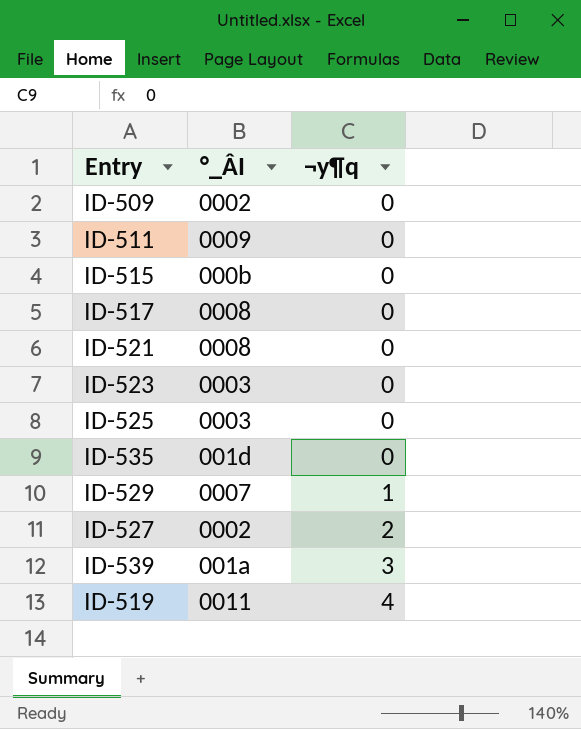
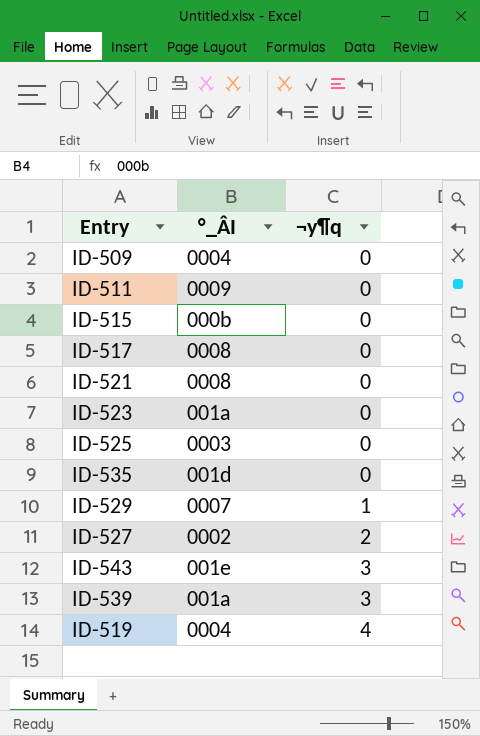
ID-509 | °_ÂI: 0002 -> 0004
ID-523 | °_ÂI: 0003 -> 001a
row ID-543: none -> 001e | 3
ID-519 | °_ÂI: 0011 -> 0004

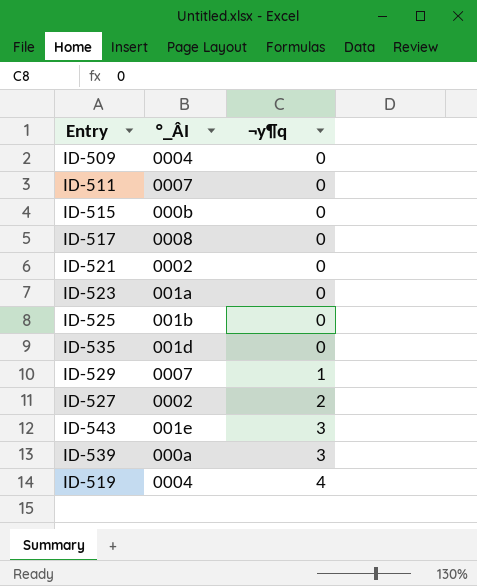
ID-511 | °_ÂI: 0009 -> 0007
ID-521 | °_ÂI: 0008 -> 0002
ID-525 | °_ÂI: 0003 -> 001b
ID-539 | °_ÂI: 001a -> 000a

